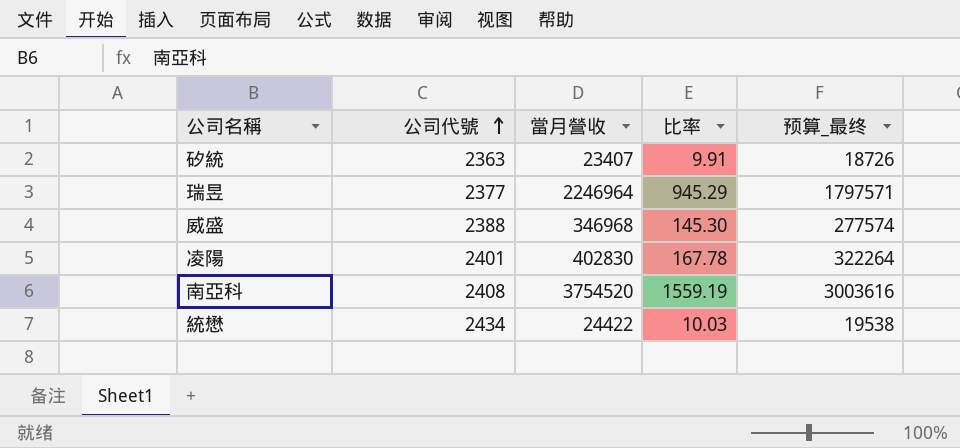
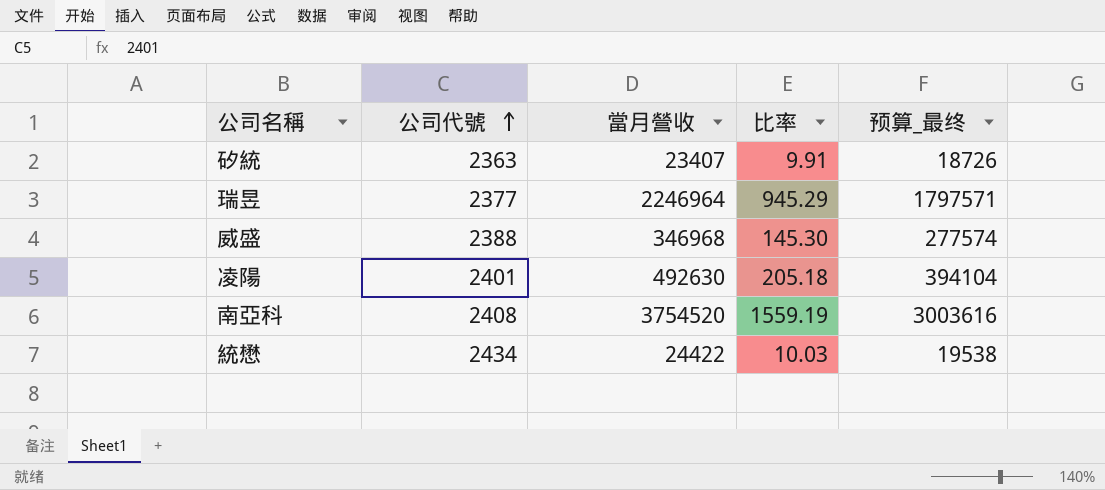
凌陽 | 當月營收: 402830 -> 492630
凌陽 | 比率: 167.78 -> 205.18
凌陽 | 预算_最终: 322264 -> 394104

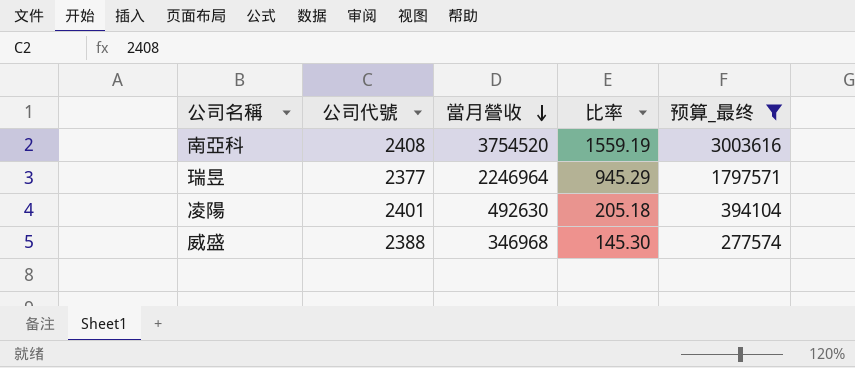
filter: none -> 预算_最终 >= 277574
row order: 公司代號 ascending -> 當月營收 descending

